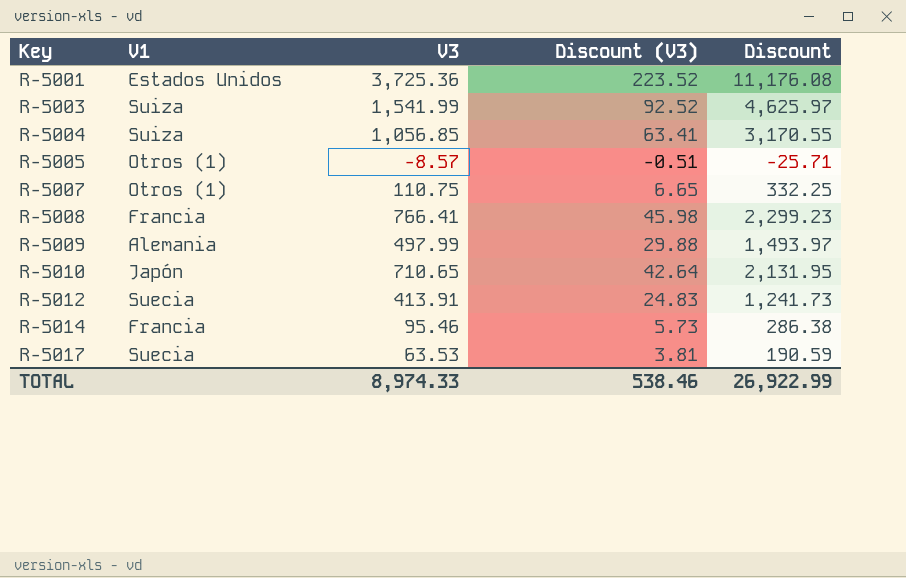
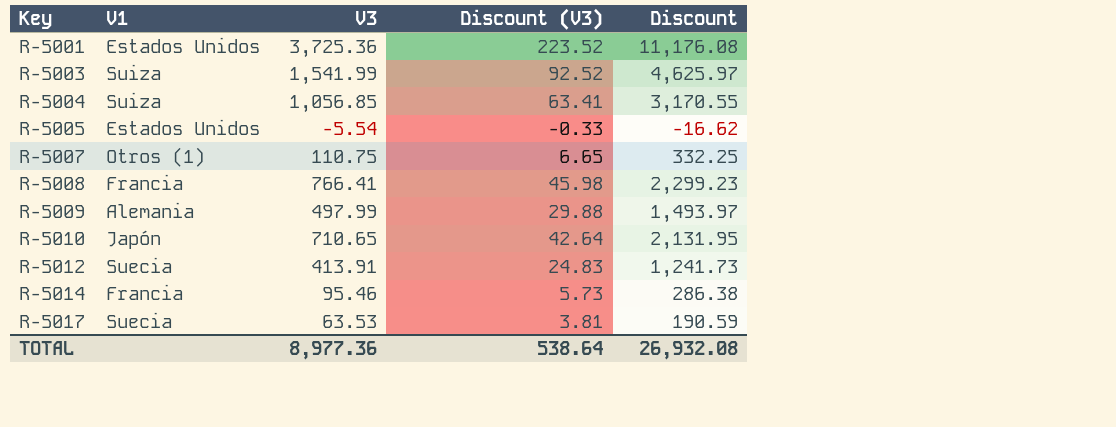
R-5005 | V1: Otros (1) -> Estados Unidos
R-5005 | V3: -8.57 -> -5.54
R-5005 | Discount (V3): -0.51 -> -0.33
R-5005 | Discount: -25.71 -> -16.62
TOTAL | V3: 8,974.33 -> 8,977.36
TOTAL | Discount (V3): 538.46 -> 538.64
TOTAL | Discount: 26,922.99 -> 26,932.08

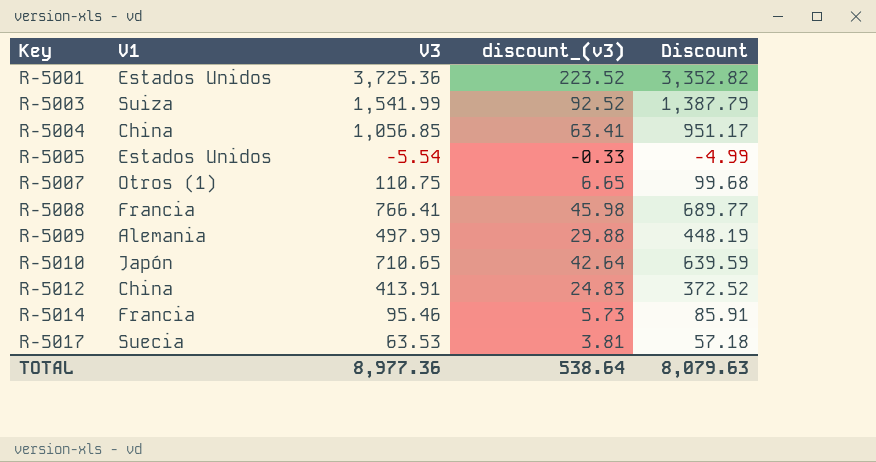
column name: Discount (V3) -> discount_(v3)
column Discount | formula: [V3] * 3 -> [V3] * 0.9
R-5004 | V1: Suiza -> China
R-5012 | V1: Suecia -> China
TOTAL | Discount: 26,932.08 -> 8,079.63

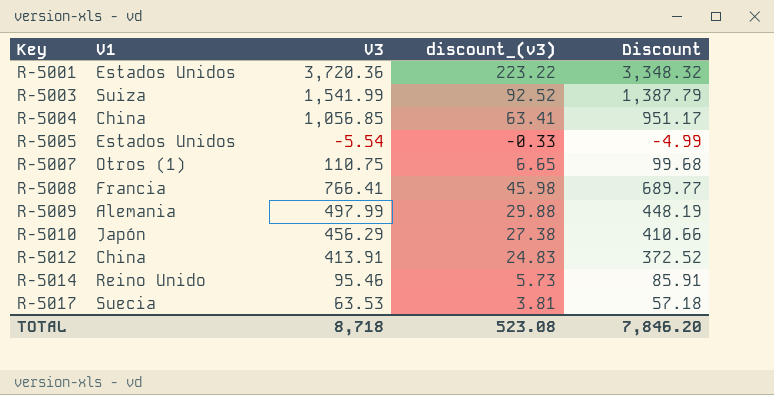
R-5001 | V3: 3,725.36 -> 3,720.36
R-5001 | discount_(v3): 223.52 -> 223.22
R-5001 | Discount: 3,352.82 -> 3,348.32
R-5010 | V3: 710.65 -> 456.29
R-5010 | discount_(v3): 42.64 -> 27.38
R-5010 | Discount: 639.59 -> 410.66
R-5014 | V1: Francia -> Reino Unido
TOTAL | V3: 8,977.36 -> 8,718
TOTAL | discount_(v3): 538.64 -> 523.08
TOTAL | Discount: 8,079.63 -> 7,846.20

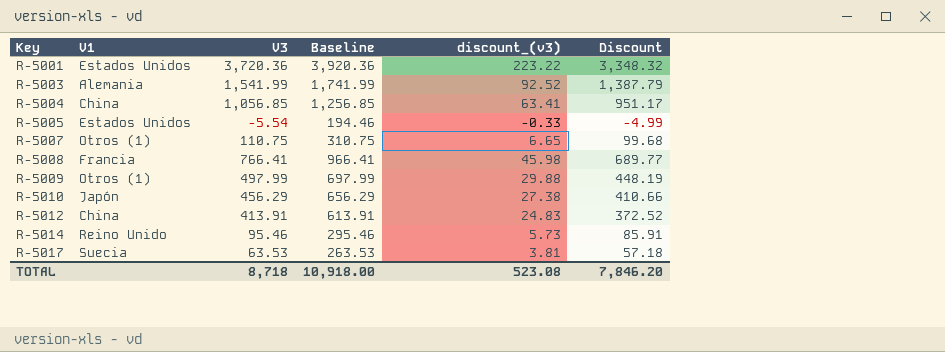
column Baseline | formula: none -> [V3] + 200
R-5003 | V1: Suiza -> Alemania
R-5009 | V1: Alemania -> Otros (1)

